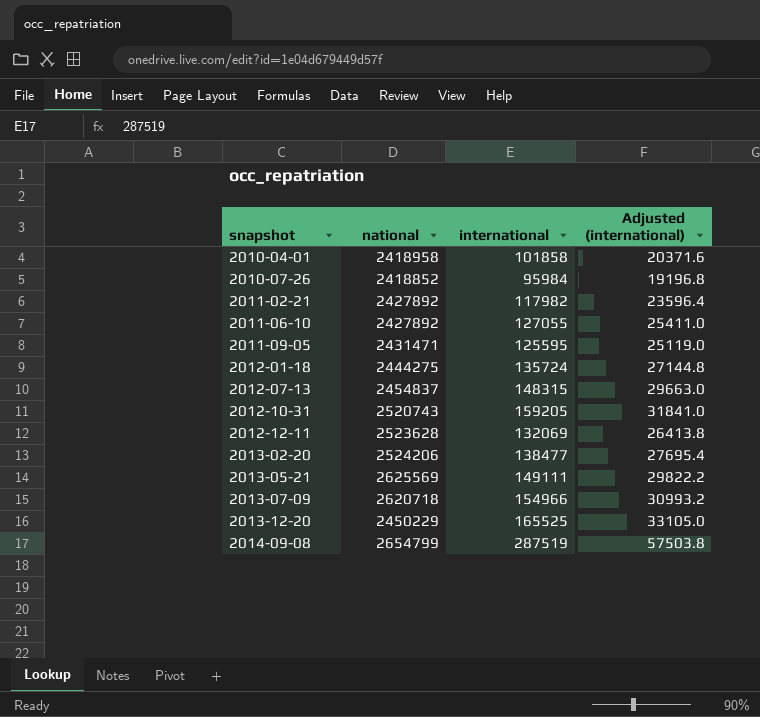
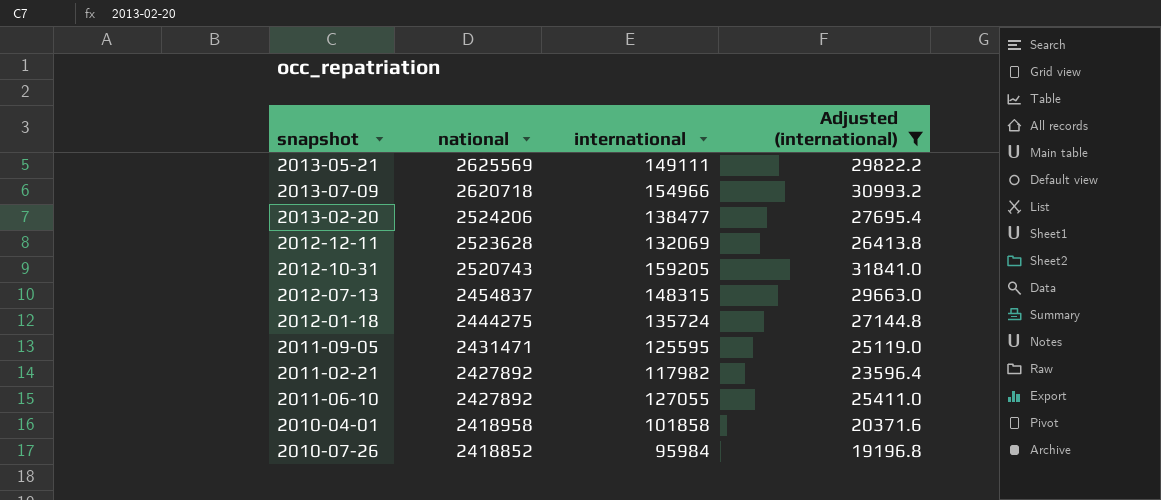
filter: none -> Adjusted (international) <= 31841.0
row order: snapshot ascending -> national descending

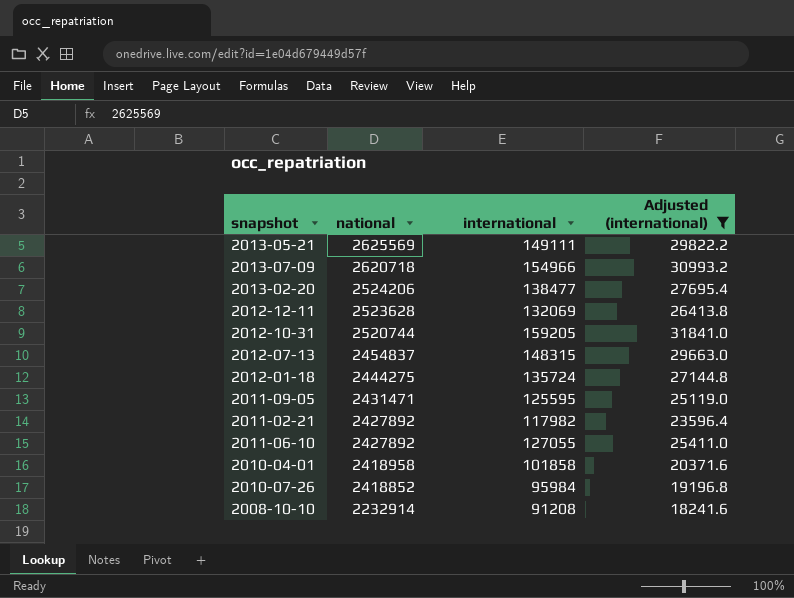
2012-10-31 | national: 2520743 -> 2520744
row 2008-10-10: none -> 2232914 | 91208 | 18241.6

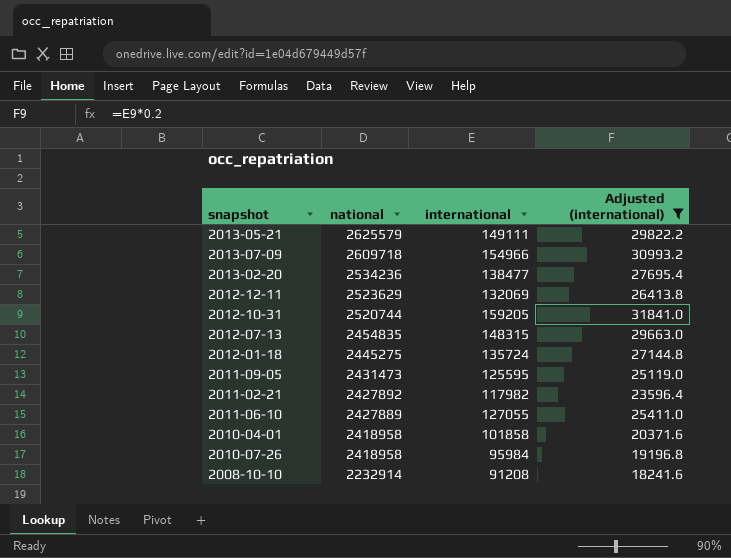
2013-05-21 | national: 2625569 -> 2625579
2013-07-09 | national: 2620718 -> 2609718
2013-02-20 | national: 2524206 -> 2534236
2012-12-11 | national: 2523628 -> 2523629
2012-07-13 | national: 2454837 -> 2454835
2012-01-18 | national: 2444275 -> 2445275
2011-09-05 | national: 2431471 -> 2431473
2011-06-10 | national: 2427892 -> 2427889
2010-07-26 | national: 2418852 -> 2418958

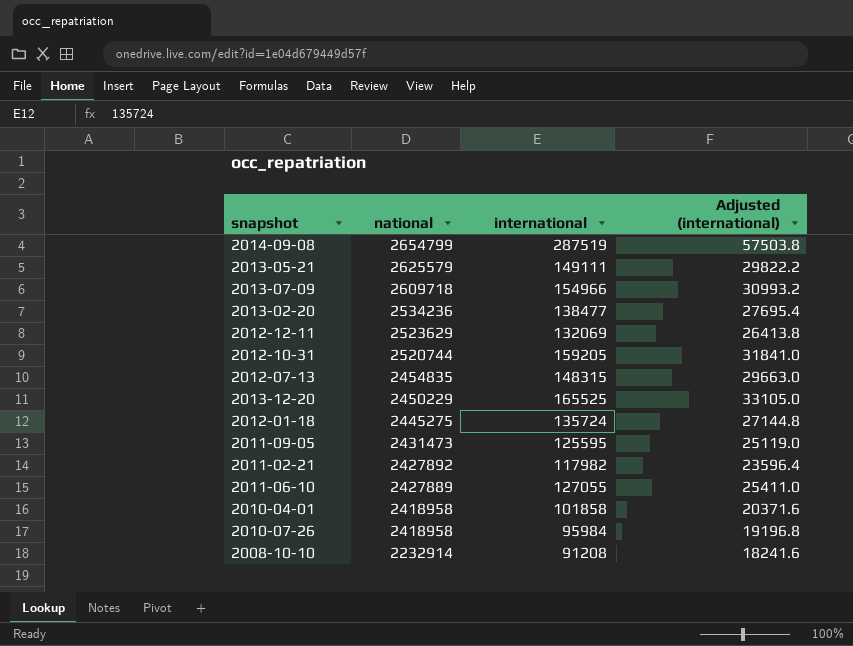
filter: Adjusted (international) <= 31841.0 -> none

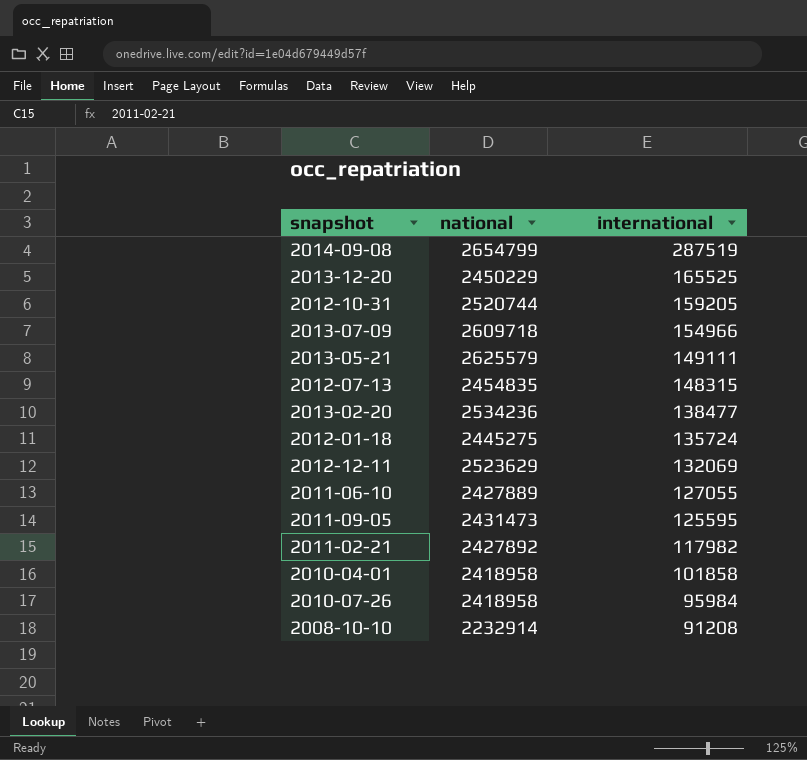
row order: national descending -> international descending
column Adjusted (international) | formula: [international] * 0.2 -> none

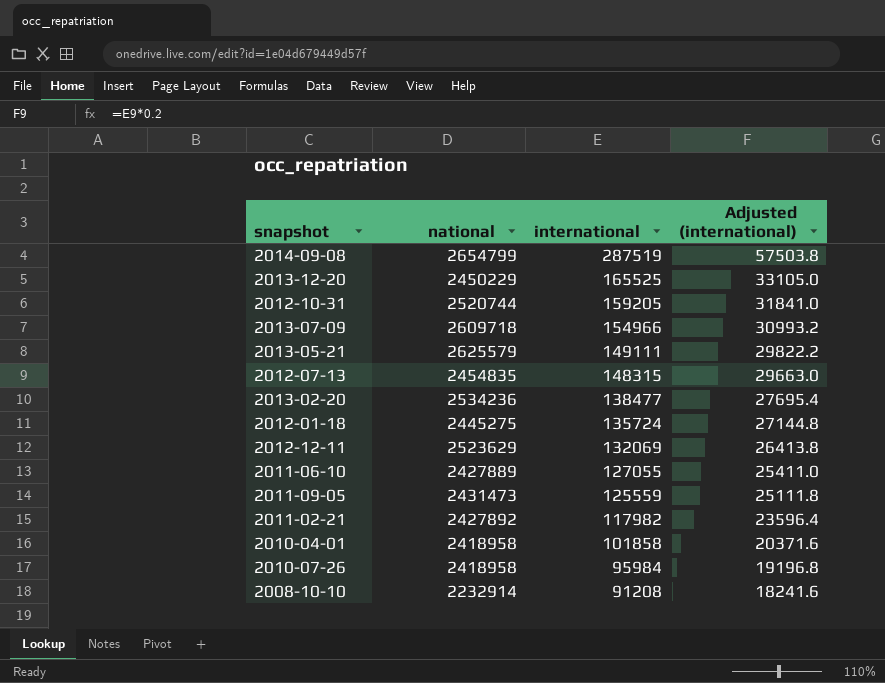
column Adjusted (international) | formula: none -> [international] * 0.2
2011-09-05 | international: 125595 -> 125559

